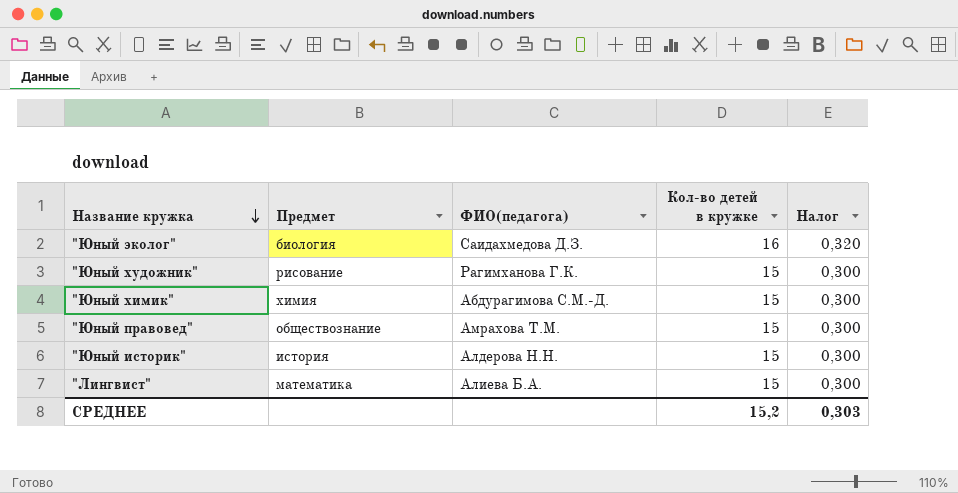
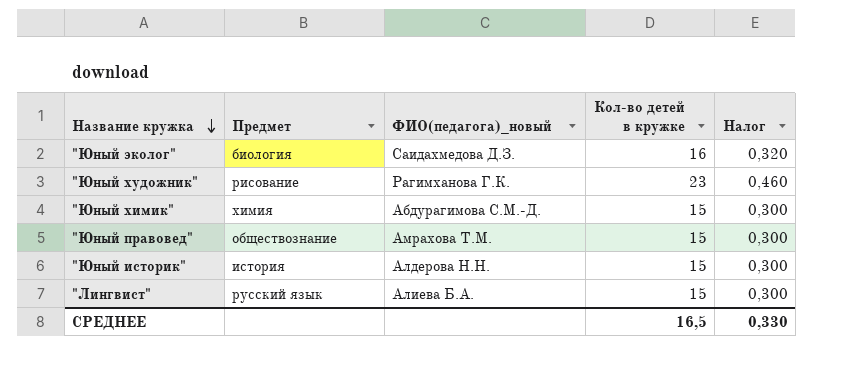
column name: ФИО(педагога) -> ФИО(педагога)_новый
"Юный художник" | Кол-во детей в кружке: 15 -> 23
"Юный художник" | Налог: 0,300 -> 0,460
"Лингвист" | Предмет: математика -> русский язык
СРЕДНЕЕ | Кол-во детей в кружке: 15,2 -> 16,5
СРЕДНЕЕ | Налог: 0,303 -> 0,330

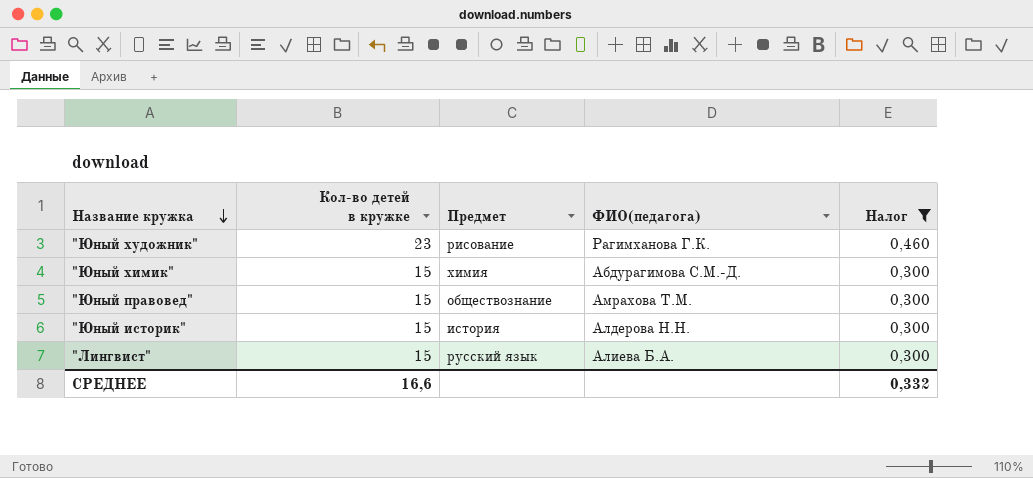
filter: none -> Налог != 0,320
column Кол-во детей в кружке | position: 4 -> 2
column name: ФИО(педагога)_новый -> ФИО(педагога)
СРЕДНЕЕ | Кол-во детей в кружке: 16,5 -> 16,6
СРЕДНЕЕ | Налог: 0,330 -> 0,332

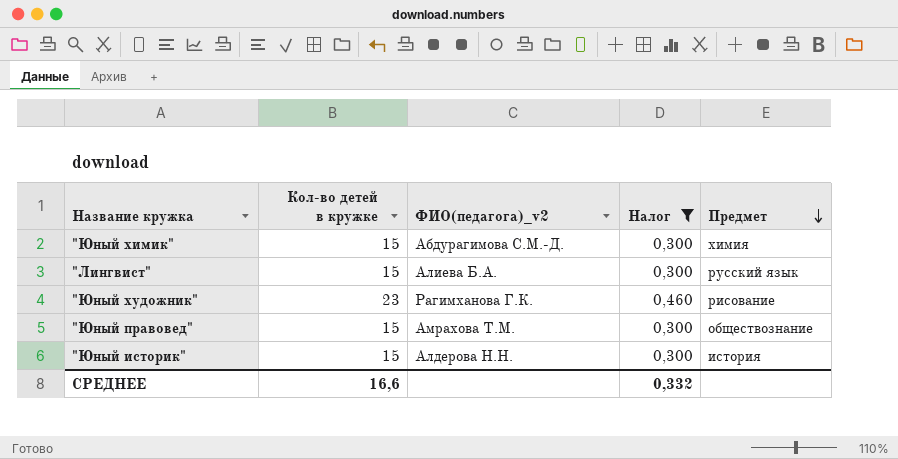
row order: Название кружка descending -> Предмет descending
column name: ФИО(педагога) -> ФИО(педагога)_v2
column Предмет | position: 3 -> 5

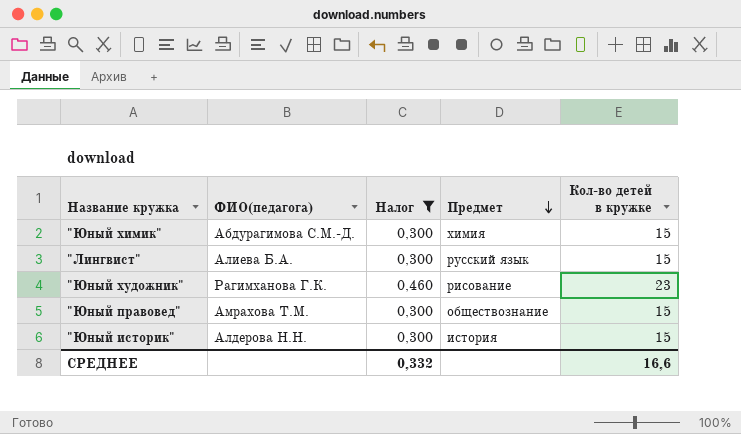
column name: ФИО(педагога)_v2 -> ФИО(педагога)
column Кол-во детей в кружке | position: 2 -> 5

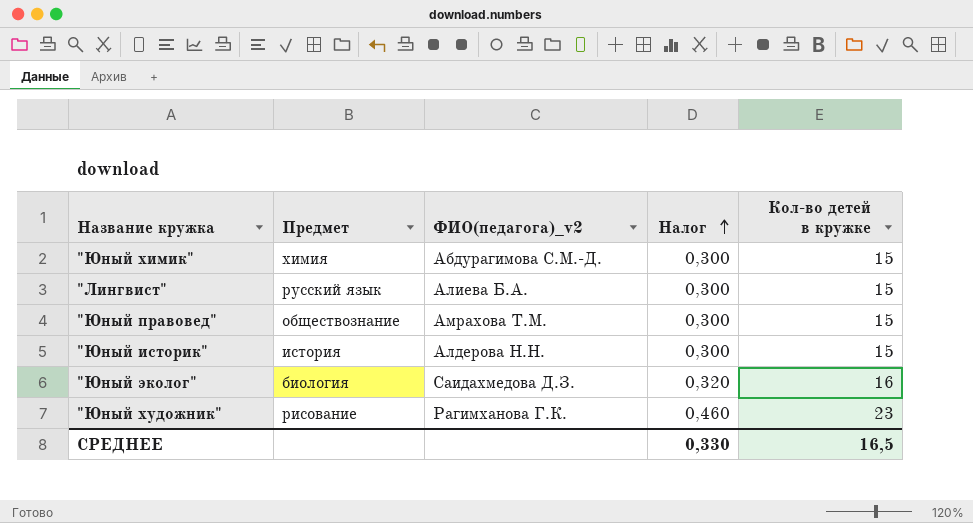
filter: Налог != 0,320 -> none
row order: Предмет descending -> Налог ascending
column Предмет | position: 4 -> 2
column name: ФИО(педагога) -> ФИО(педагога)_v2
СРЕДНЕЕ | Налог: 0,332 -> 0,330
СРЕДНЕЕ | Кол-во детей в кружке: 16,6 -> 16,5

